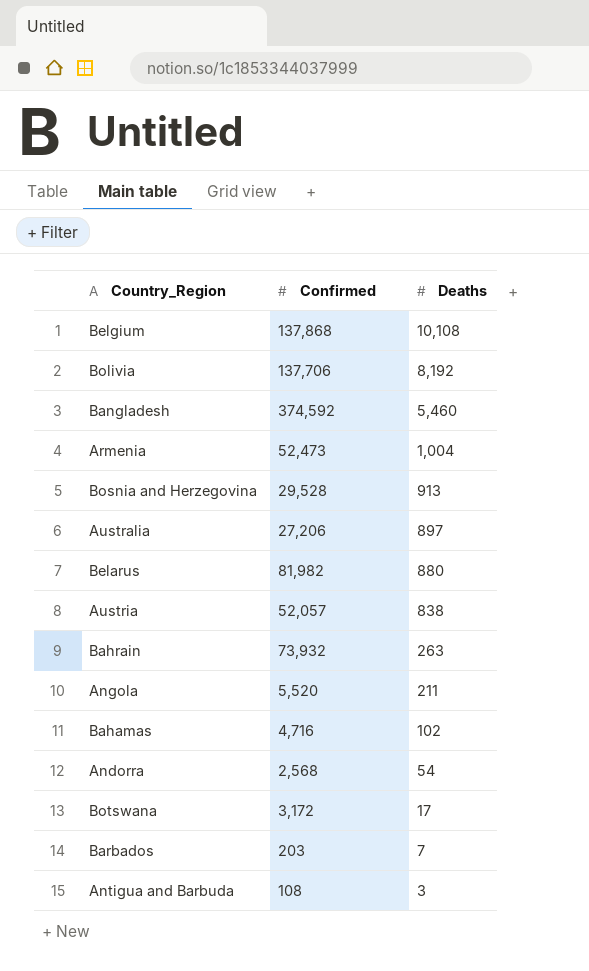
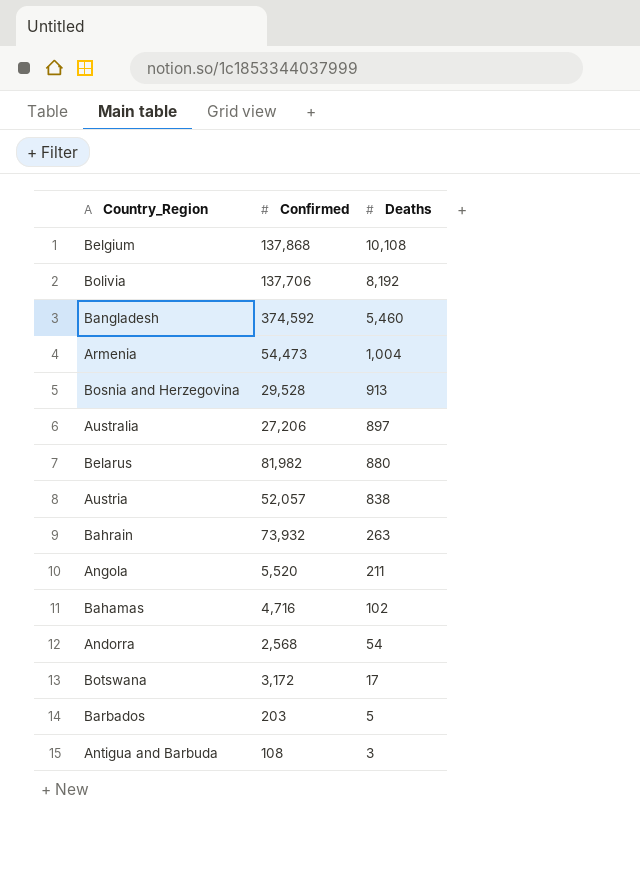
Armenia | Confirmed: 52,473 -> 54,473
Barbados | Deaths: 7 -> 5

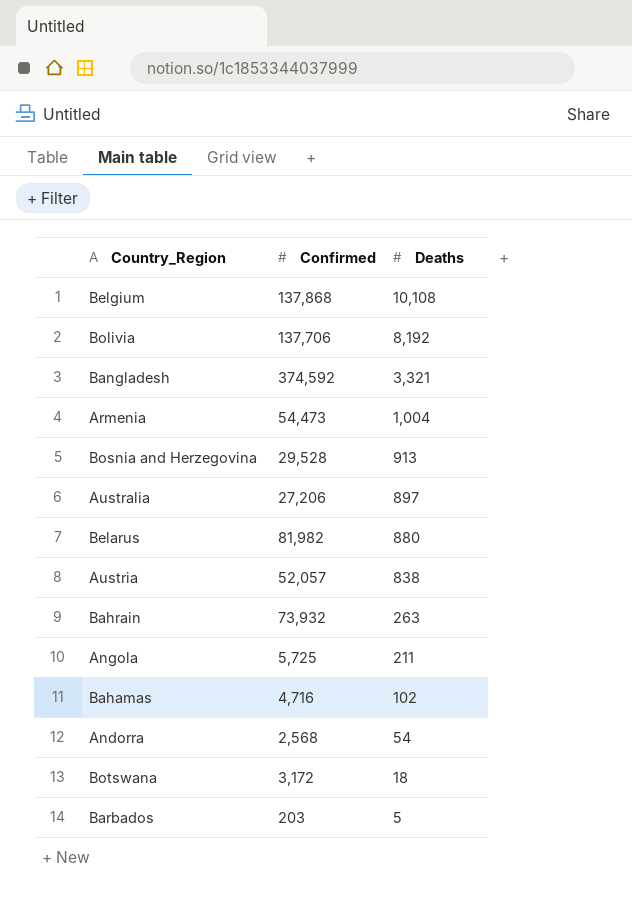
row Antigua and Barbuda: 108 | 3 -> none
Bangladesh | Deaths: 5,460 -> 3,321
Angola | Confirmed: 5,520 -> 5,725
Botswana | Deaths: 17 -> 18

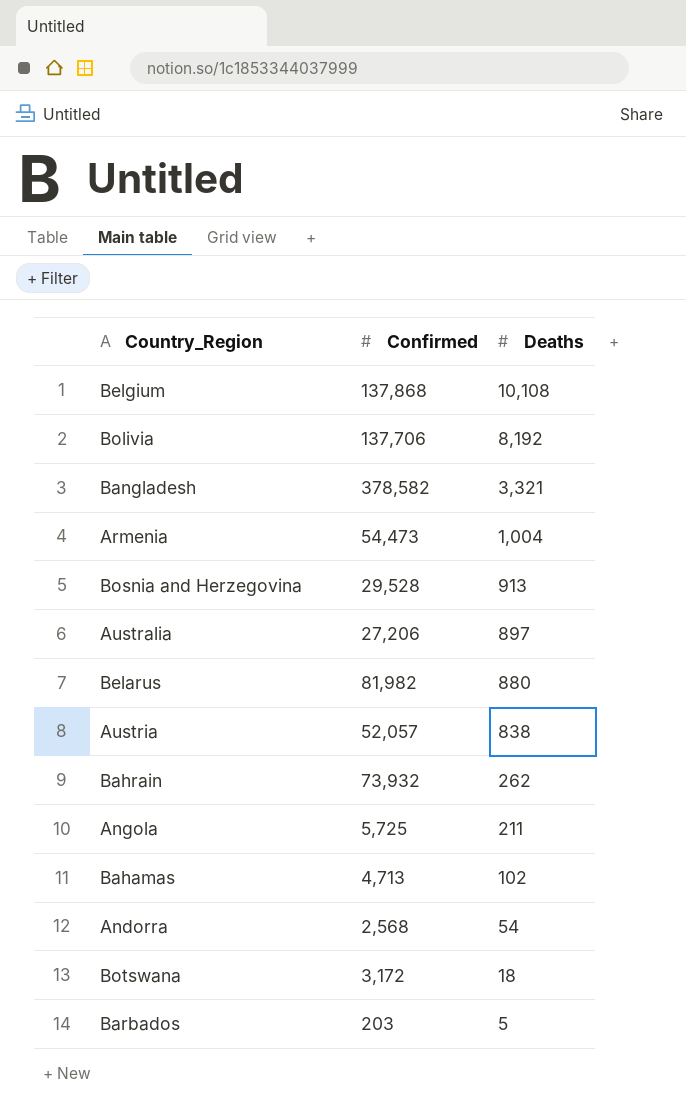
Bangladesh | Confirmed: 374,592 -> 378,582
Bahrain | Deaths: 263 -> 262
Bahamas | Confirmed: 4,716 -> 4,713

